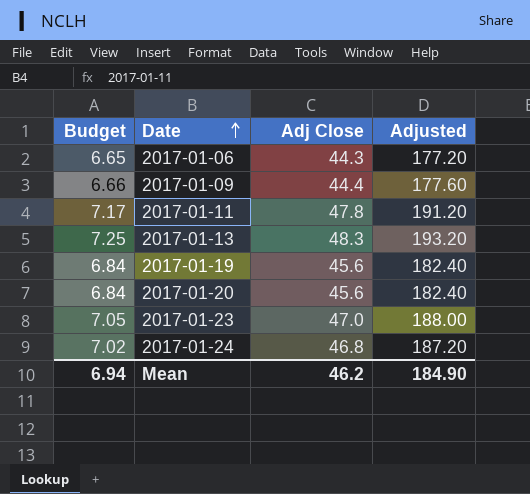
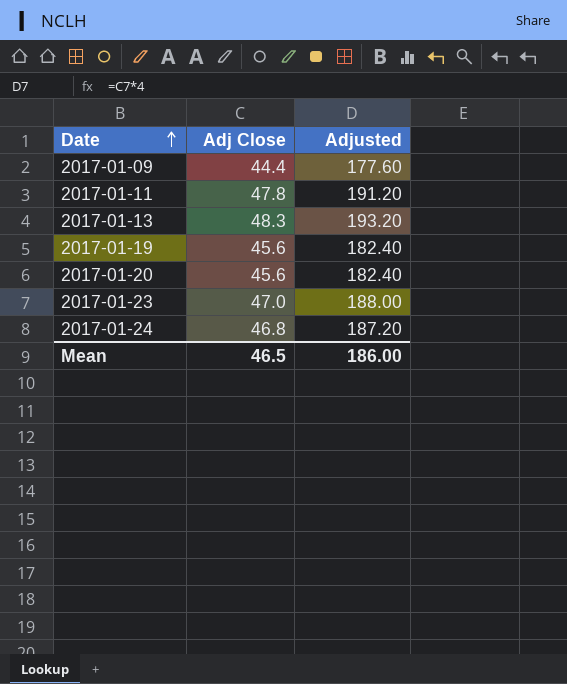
column Budget | formula: [Adj Close] * 0.15 -> none
row 2017-01-06: 6.65 | 44.3 | 177.20 -> none
Mean | Adj Close: 46.2 -> 46.5
Mean | Adjusted: 184.90 -> 186.00

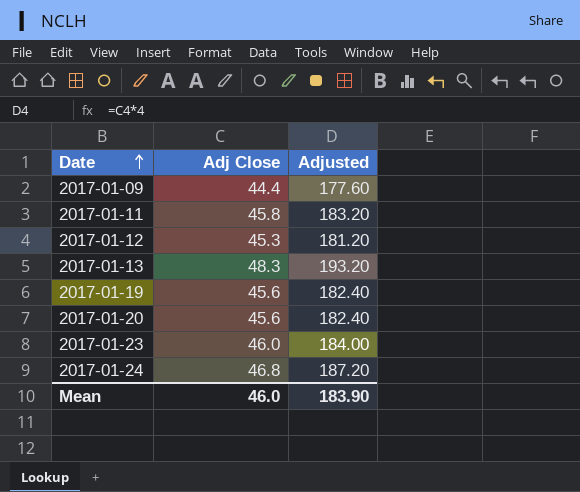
2017-01-11 | Adj Close: 47.8 -> 45.8
2017-01-11 | Adjusted: 191.20 -> 183.20
row 2017-01-12: none -> 45.3 | 181.20
2017-01-23 | Adj Close: 47.0 -> 46.0
2017-01-23 | Adjusted: 188.00 -> 184.00
Mean | Adj Close: 46.5 -> 46.0
Mean | Adjusted: 186.00 -> 183.90

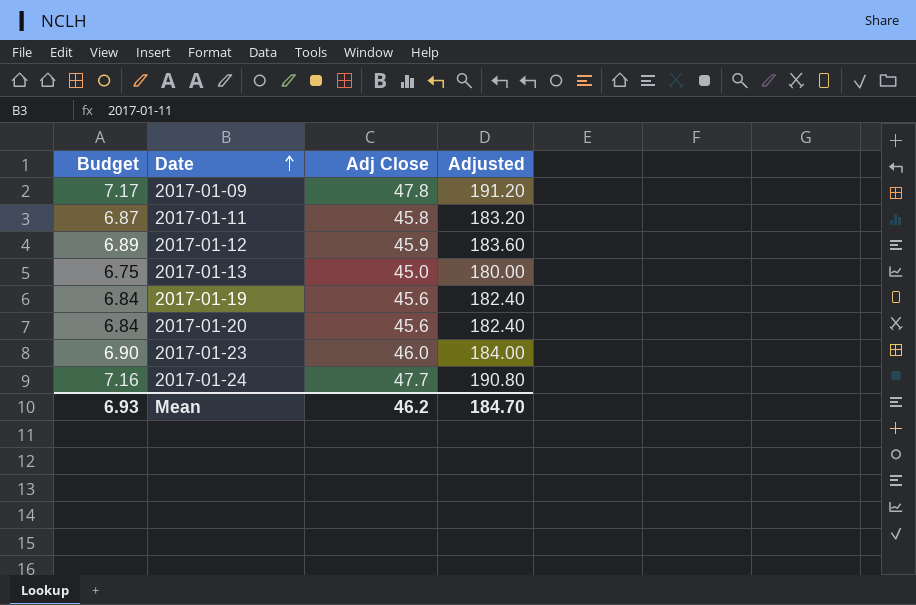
column Budget | formula: none -> [Adj Close] * 0.15
2017-01-09 | Adj Close: 44.4 -> 47.8
2017-01-09 | Adjusted: 177.60 -> 191.20
2017-01-12 | Adj Close: 45.3 -> 45.9
2017-01-12 | Adjusted: 181.20 -> 183.60
2017-01-13 | Adj Close: 48.3 -> 45.0
2017-01-13 | Adjusted: 193.20 -> 180.00
2017-01-24 | Adj Close: 46.8 -> 47.7
2017-01-24 | Adjusted: 187.20 -> 190.80
Mean | Adj Close: 46.0 -> 46.2
Mean | Adjusted: 183.90 -> 184.70

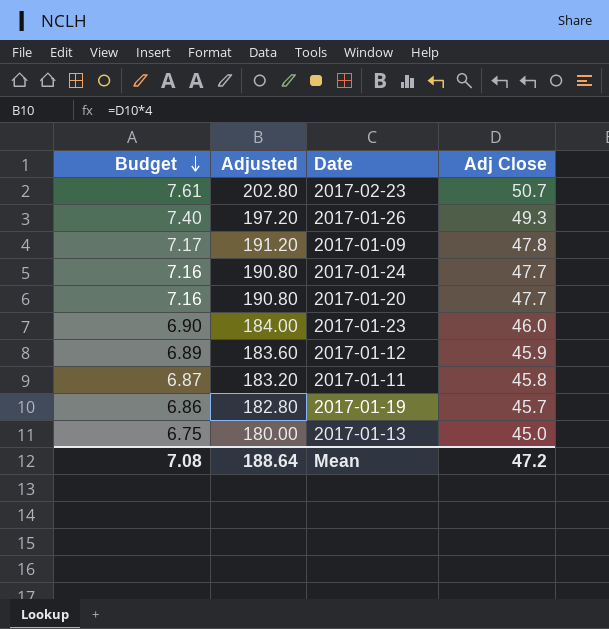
row order: Date ascending -> Budget descending
column Adjusted | position: 4 -> 2
row 2017-02-23: none -> 7.61 | 202.80 | 50.7
row 2017-01-26: none -> 7.40 | 197.20 | 49.3
2017-01-20 | Budget: 6.84 -> 7.16
2017-01-20 | Adjusted: 182.40 -> 190.80
2017-01-20 | Adj Close: 45.6 -> 47.7
2017-01-19 | Budget: 6.84 -> 6.86
2017-01-19 | Adjusted: 182.40 -> 182.80
2017-01-19 | Adj Close: 45.6 -> 45.7
Mean | Budget: 6.93 -> 7.08
Mean | Adjusted: 184.70 -> 188.64
Mean | Adj Close: 46.2 -> 47.2

